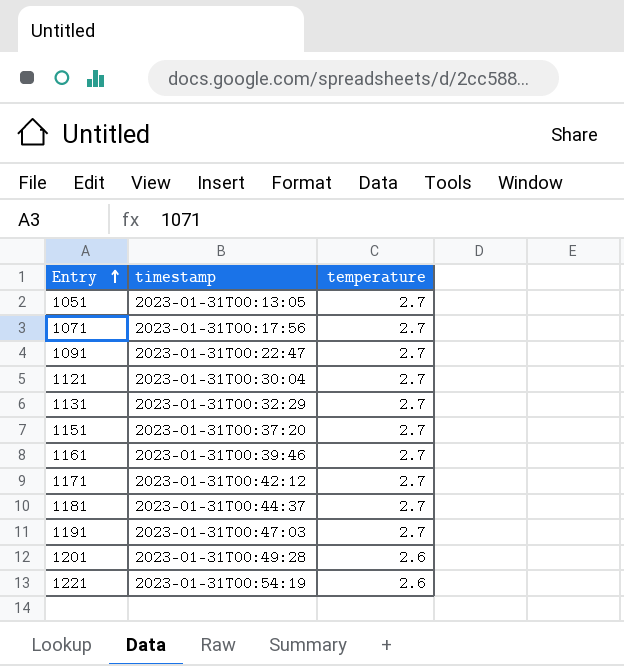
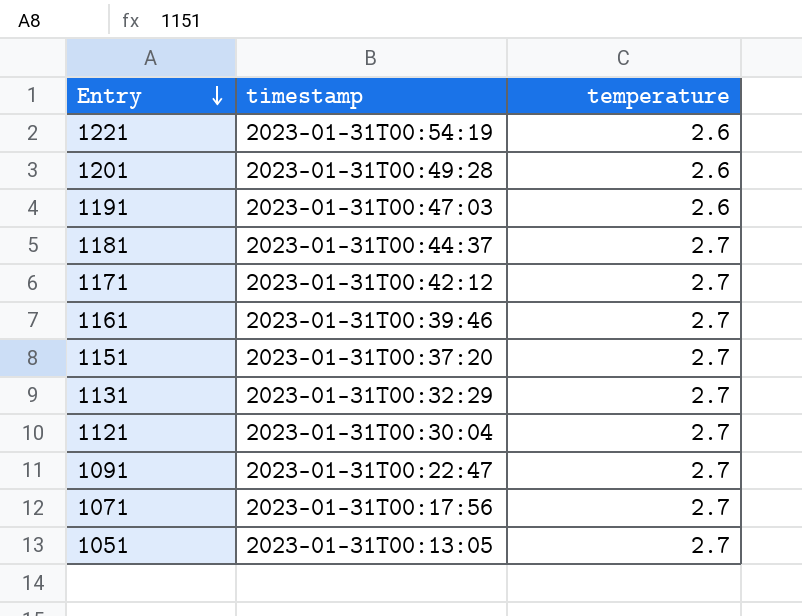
row order: Entry ascending -> Entry descending
1191 | temperature: 2.7 -> 2.6

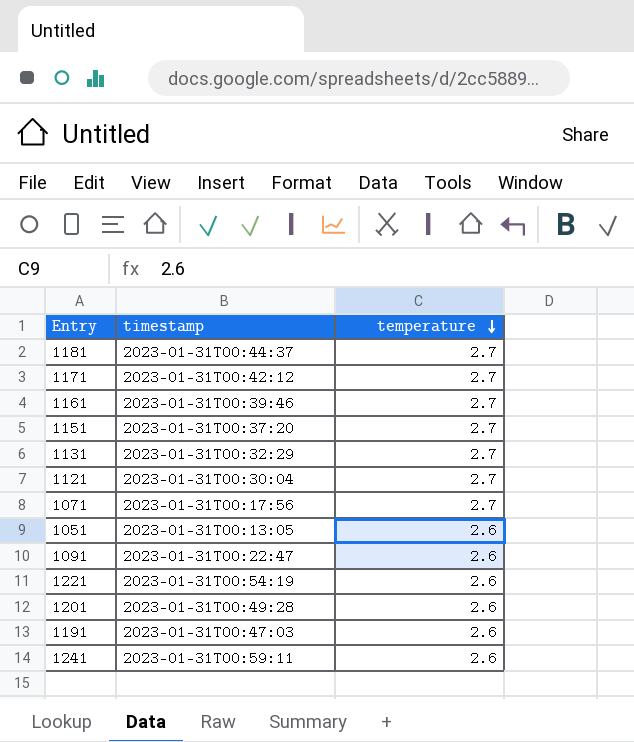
row order: Entry descending -> temperature descending
1051 | temperature: 2.7 -> 2.6
1091 | temperature: 2.7 -> 2.6
row 1241: none -> 2023-01-31T00:59:11 | 2.6

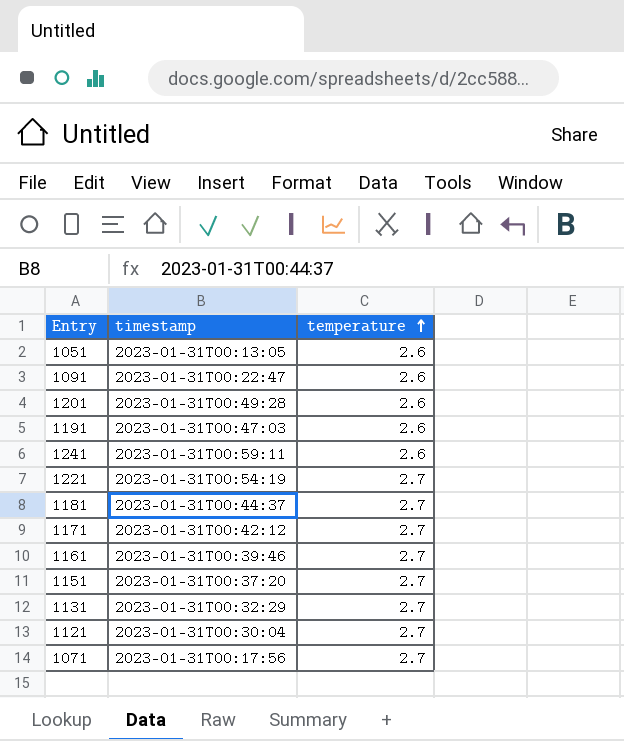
row order: temperature descending -> temperature ascending
1221 | temperature: 2.6 -> 2.7

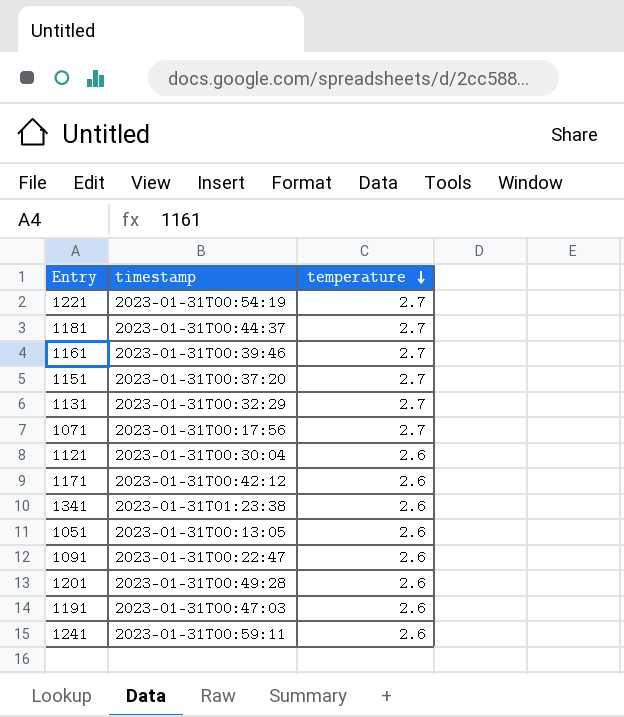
row order: temperature ascending -> temperature descending
1121 | temperature: 2.7 -> 2.6
1171 | temperature: 2.7 -> 2.6
row 1341: none -> 2023-01-31T01:23:38 | 2.6

